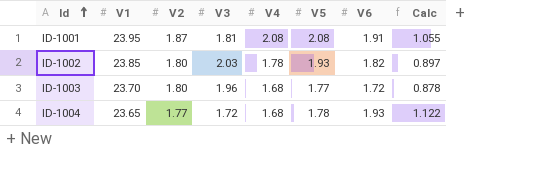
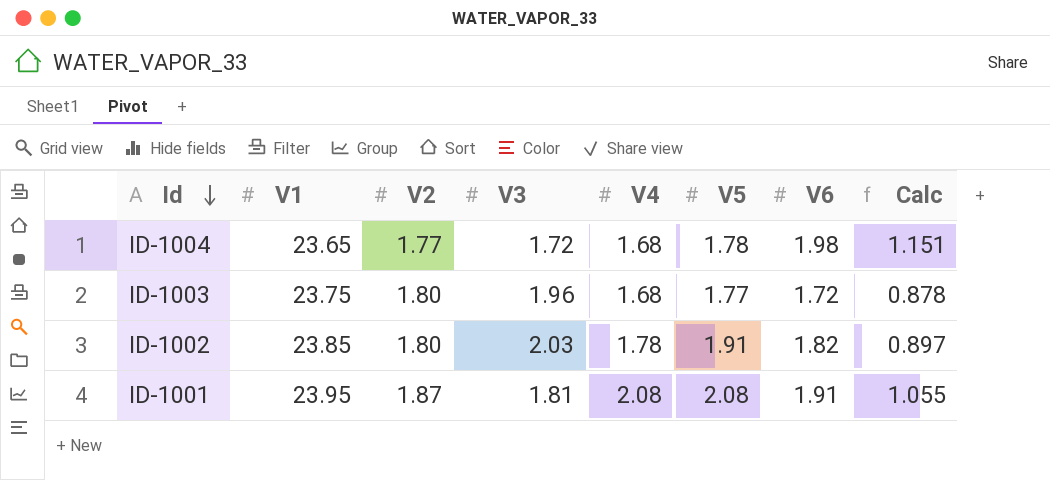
row order: Id ascending -> Id descending
ID-1004 | V6: 1.93 -> 1.98
ID-1004 | Calc: 1.122 -> 1.151
ID-1003 | V1: 23.70 -> 23.75
ID-1002 | V5: 1.93 -> 1.91

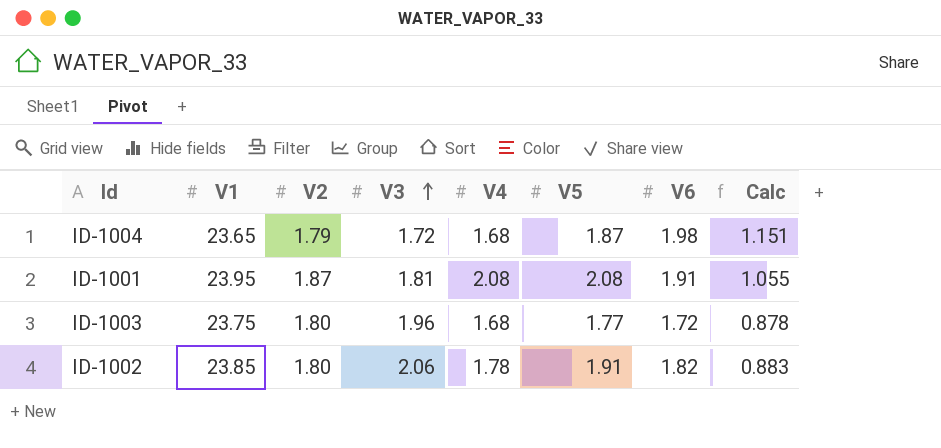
row order: Id descending -> V3 ascending
ID-1004 | V2: 1.77 -> 1.79
ID-1004 | V5: 1.78 -> 1.87
ID-1002 | V3: 2.03 -> 2.06
ID-1002 | Calc: 0.897 -> 0.883

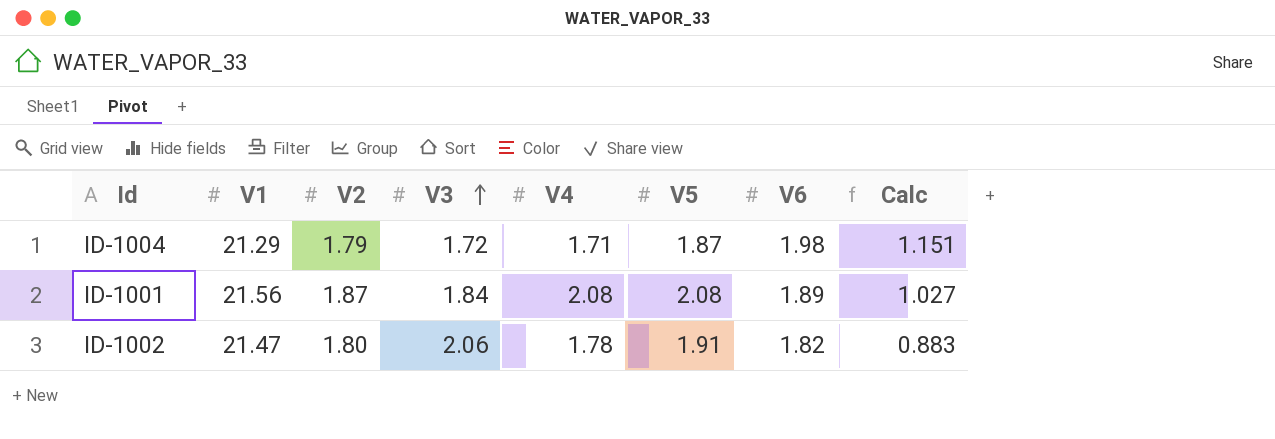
row ID-1003: 23.75 | 1.80 | 1.96 | 1.68 | 1.77 | 1.72 | 0.878 -> none
ID-1004 | V1: 23.65 -> 21.29
ID-1004 | V4: 1.68 -> 1.71
ID-1001 | V1: 23.95 -> 21.56
ID-1001 | V3: 1.81 -> 1.84
ID-1001 | V6: 1.91 -> 1.89
ID-1001 | Calc: 1.055 -> 1.027
ID-1002 | V1: 23.85 -> 21.47

